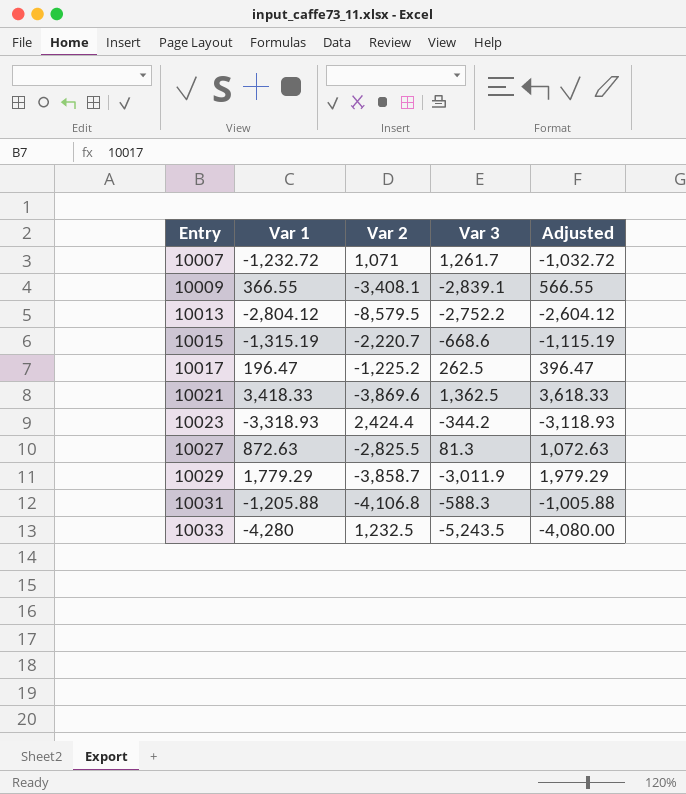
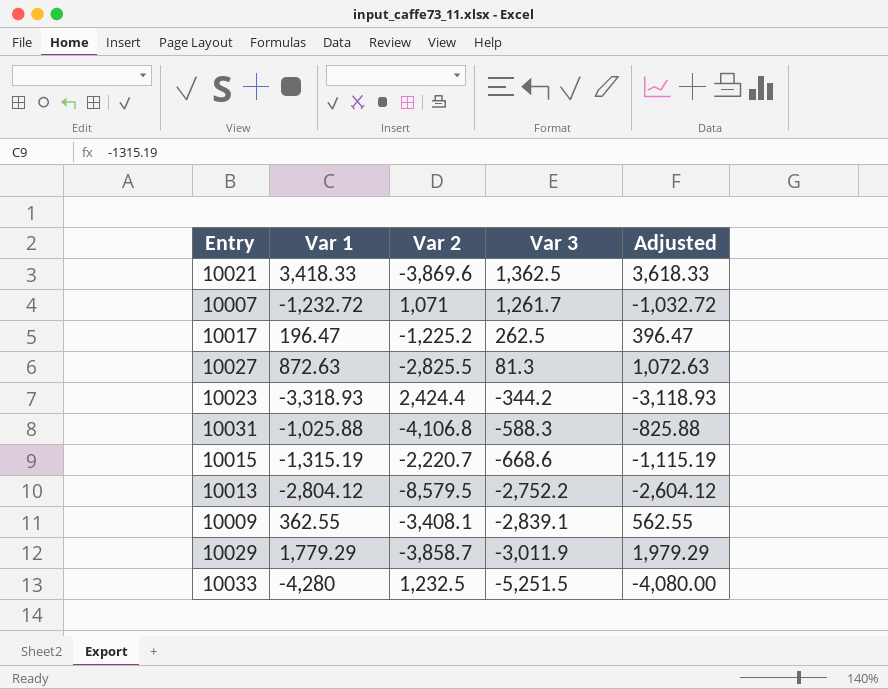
row order: Entry ascending -> Var 3 descending
10031 | Var 1: -1,205.88 -> -1,025.88
10031 | Adjusted: -1,005.88 -> -825.88
10009 | Var 1: 366.55 -> 362.55
10009 | Adjusted: 566.55 -> 562.55
10033 | Var 3: -5,243.5 -> -5,251.5

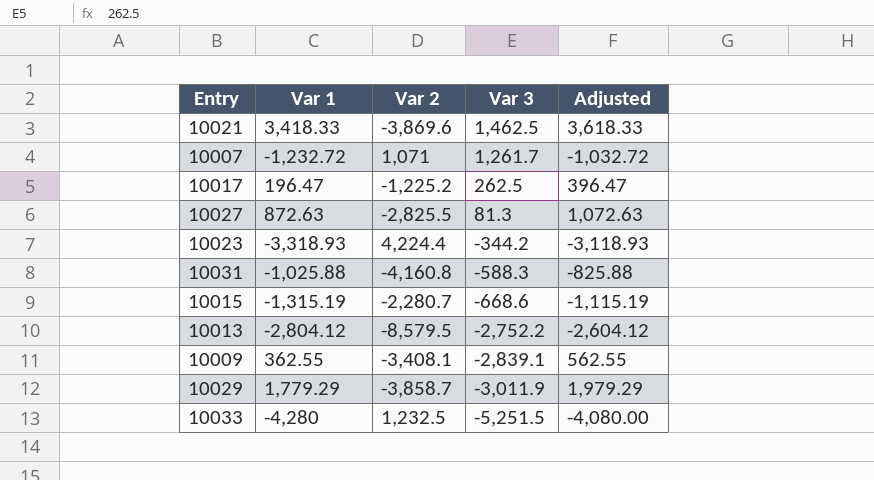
10021 | Var 3: 1,362.5 -> 1,462.5
10023 | Var 2: 2,424.4 -> 4,224.4
10031 | Var 2: -4,106.8 -> -4,160.8
10015 | Var 2: -2,220.7 -> -2,280.7

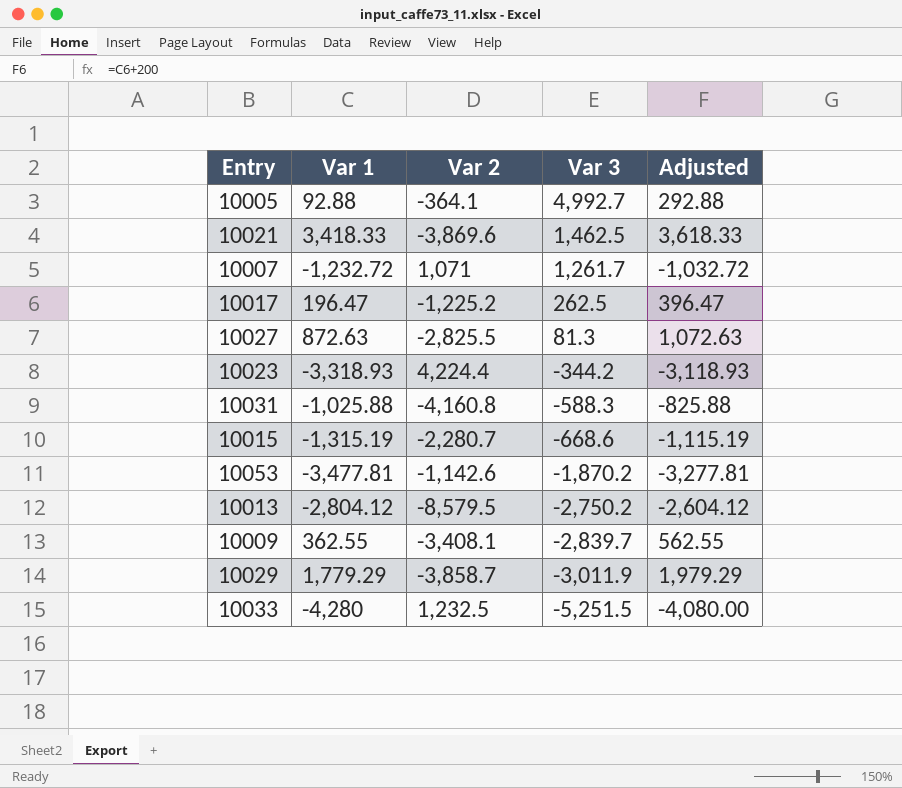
row 10005: none -> 92.88 | -364.1 | 4,992.7 | 292.88
row 10053: none -> -3,477.81 | -1,142.6 | -1,870.2 | -3,277.81
10013 | Var 3: -2,752.2 -> -2,750.2
10009 | Var 3: -2,839.1 -> -2,839.7

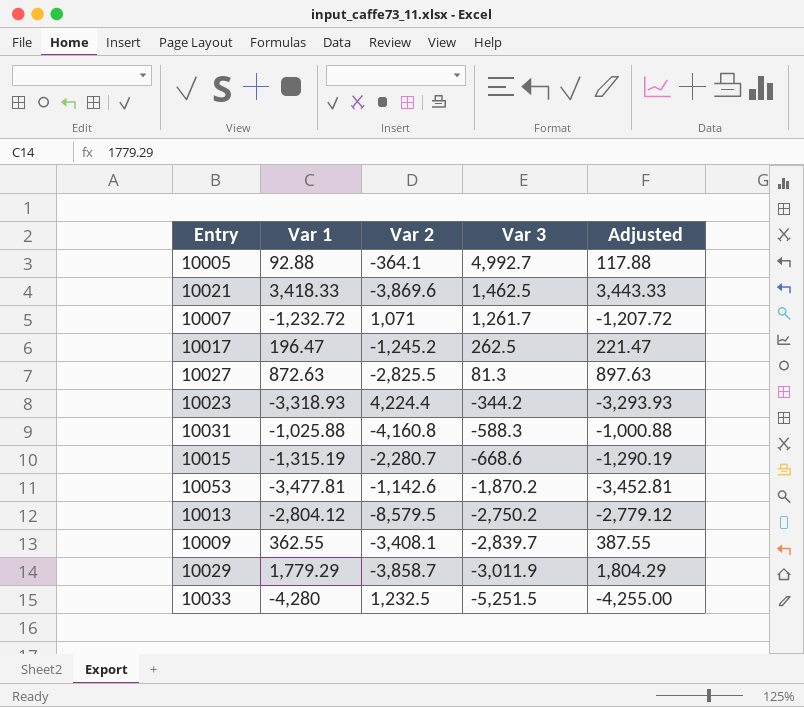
column Adjusted | formula: [Var 1] + 200 -> [Var 1] + 25
10017 | Var 2: -1,225.2 -> -1,245.2

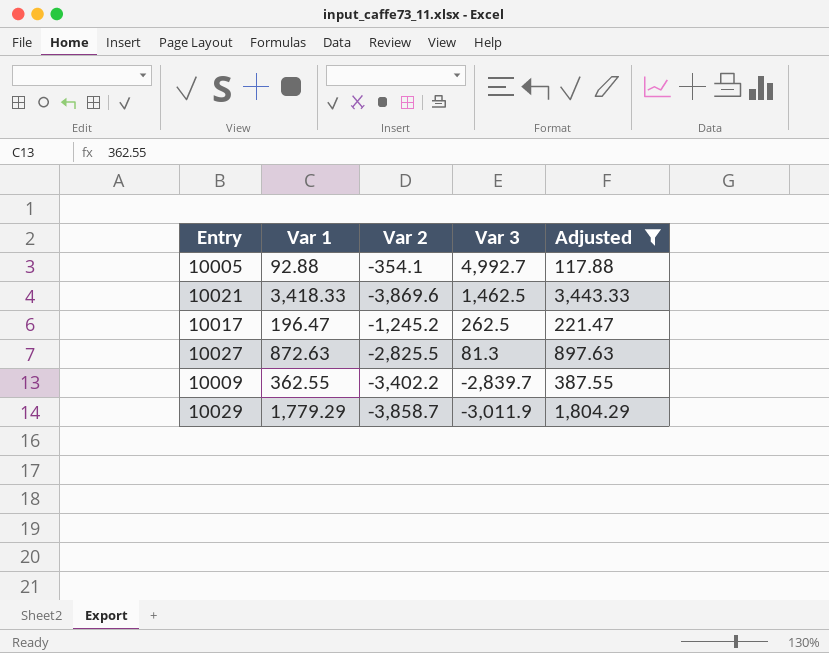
filter: none -> Adjusted >= 117.88
10005 | Var 2: -364.1 -> -354.1
10009 | Var 2: -3,408.1 -> -3,402.2

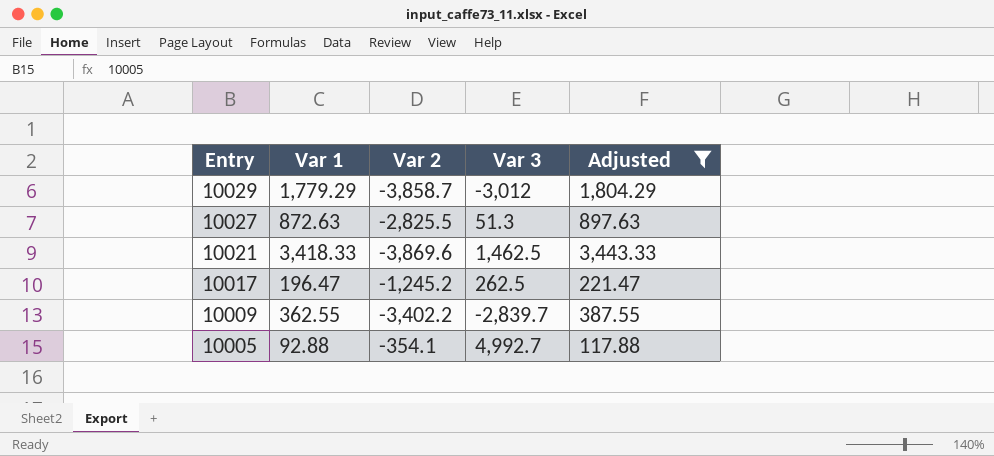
row order: Var 3 descending -> Entry descending
10029 | Var 3: -3,011.9 -> -3,012
10027 | Var 3: 81.3 -> 51.3

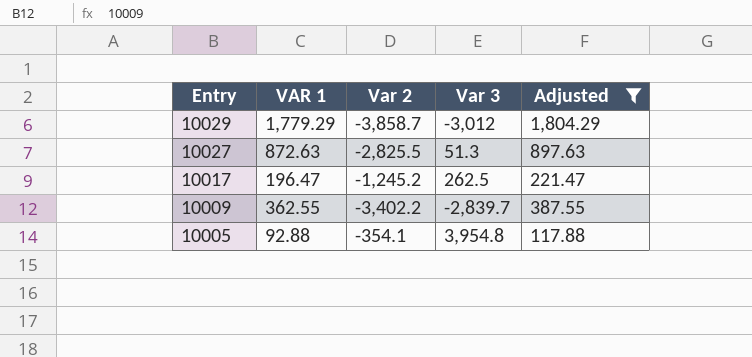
column name: Var 1 -> VAR 1
row 10021: 3,418.33 | -3,869.6 | 1,462.5 | 3,443.33 -> none
10005 | Var 3: 4,992.7 -> 3,954.8

